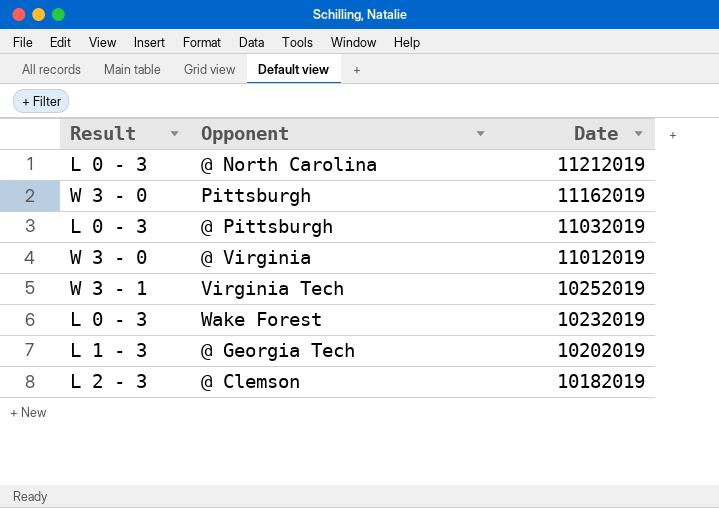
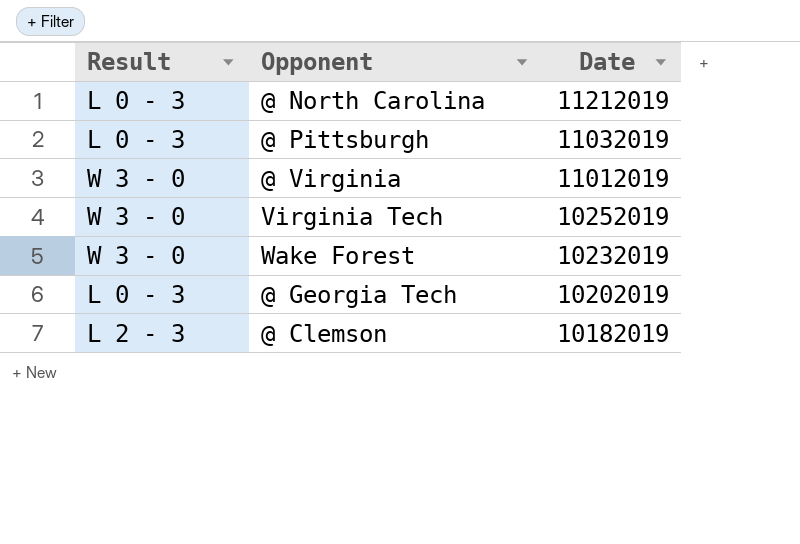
row Pittsburgh: W 3 - 0 | 11162019 -> none
Virginia Tech | Result: W 3 - 1 -> W 3 - 0
Wake Forest | Result: L 0 - 3 -> W 3 - 0
@ Georgia Tech | Result: L 1 - 3 -> L 0 - 3

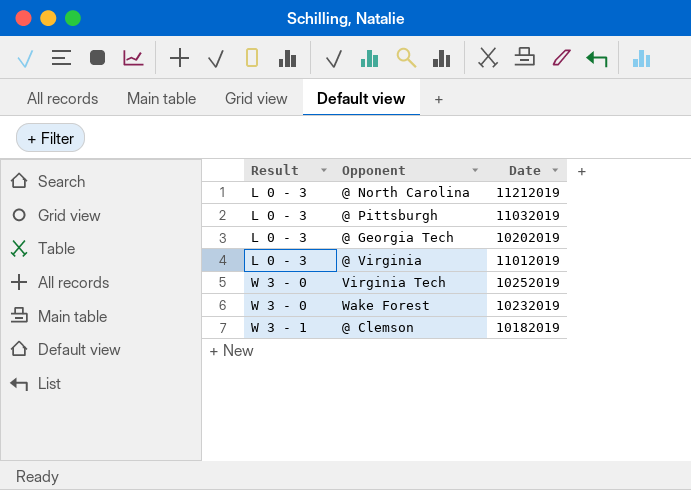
row order: Date descending -> Result ascending
@ Virginia | Result: W 3 - 0 -> L 0 - 3
@ Clemson | Result: L 2 - 3 -> W 3 - 1

